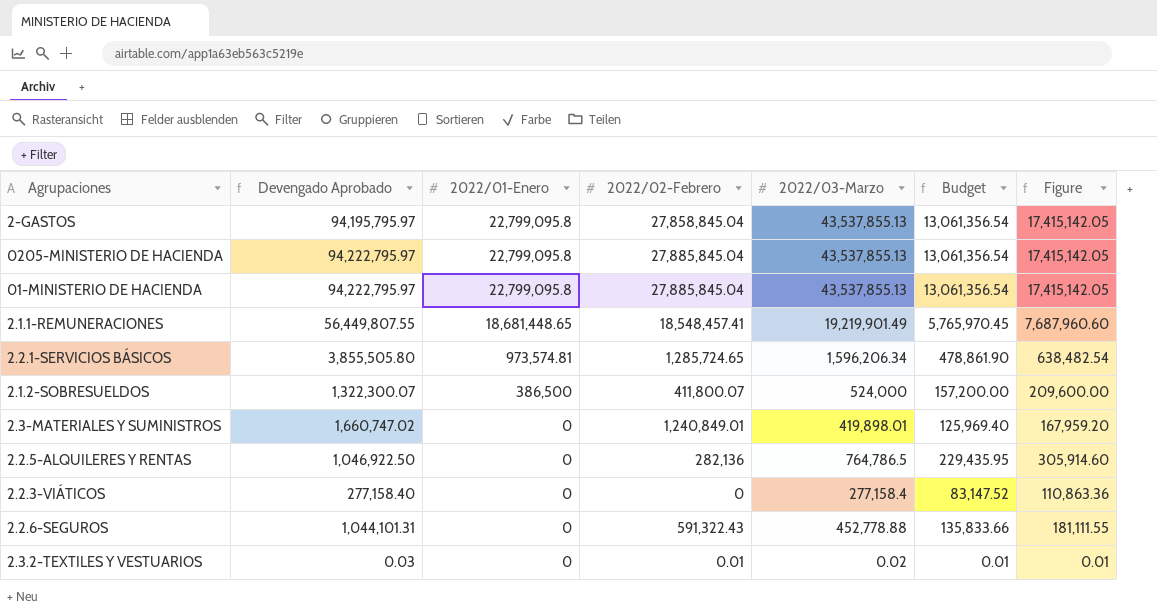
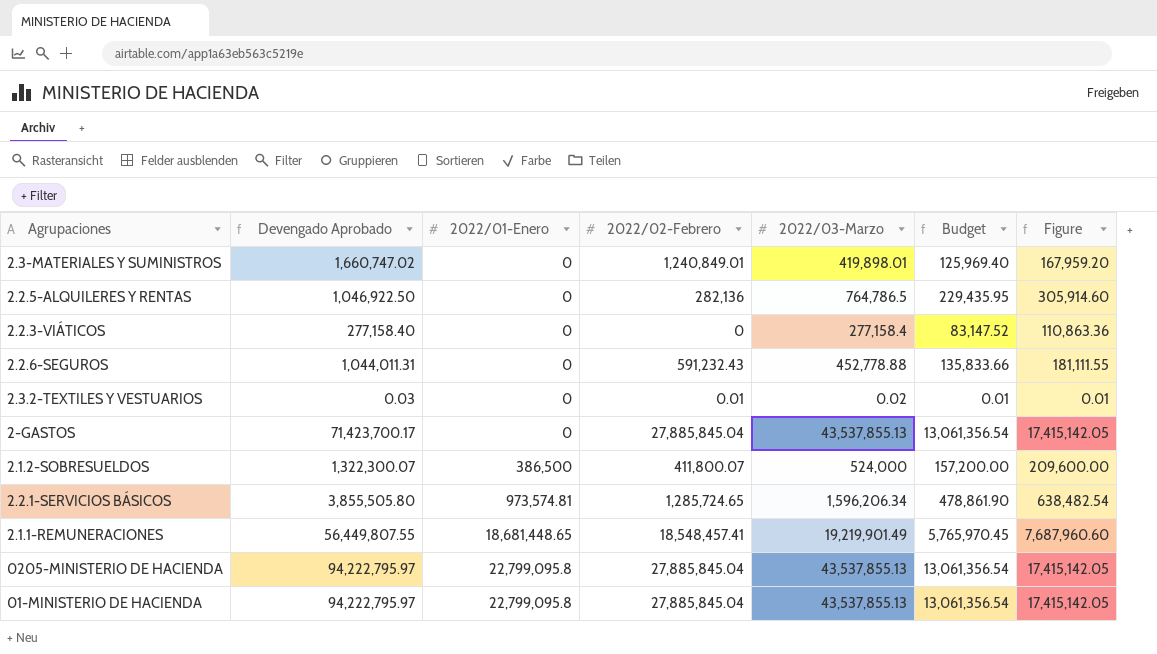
row order: 2022/01-Enero descending -> 2022/01-Enero ascending
2.2.6-SEGUROS | Devengado Aprobado: 1,044,101.31 -> 1,044,011.31
2.2.6-SEGUROS | 2022/02-Febrero: 591,322.43 -> 591,232.43
2-GASTOS | Devengado Aprobado: 94,195,795.97 -> 71,423,700.17
2-GASTOS | 2022/01-Enero: 22,799,095.8 -> 0
2-GASTOS | 2022/02-Febrero: 27,858,845.04 -> 27,885,845.04

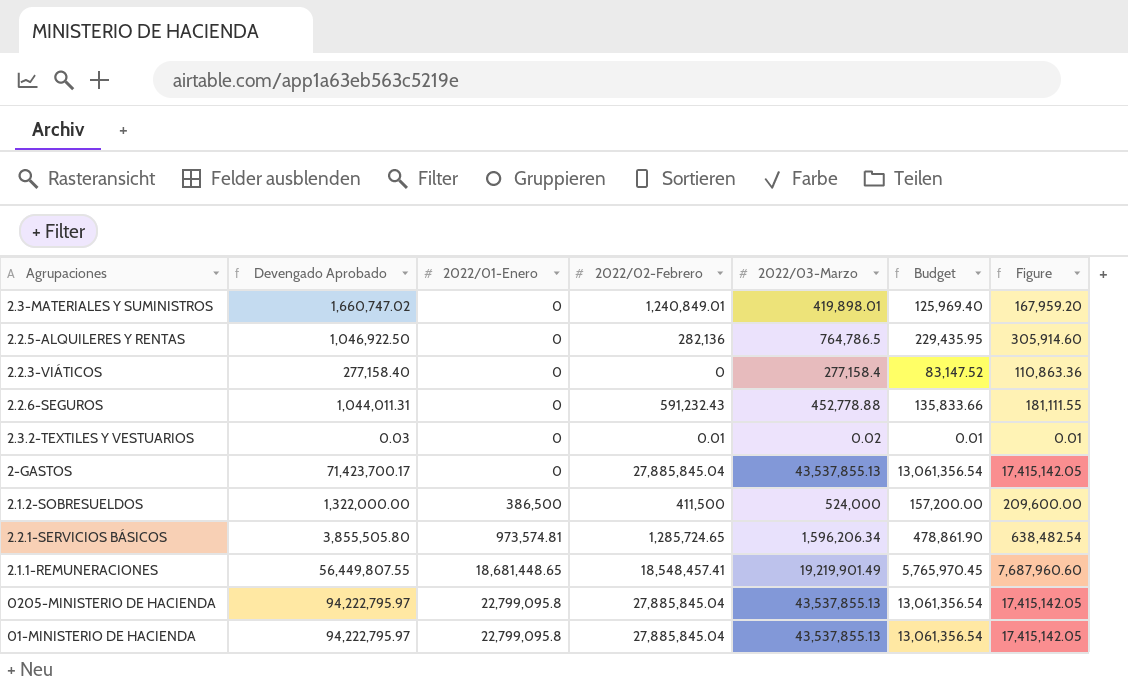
2.1.2-SOBRESUELDOS | Devengado Aprobado: 1,322,300.07 -> 1,322,000.00
2.1.2-SOBRESUELDOS | 2022/02-Febrero: 411,800.07 -> 411,500

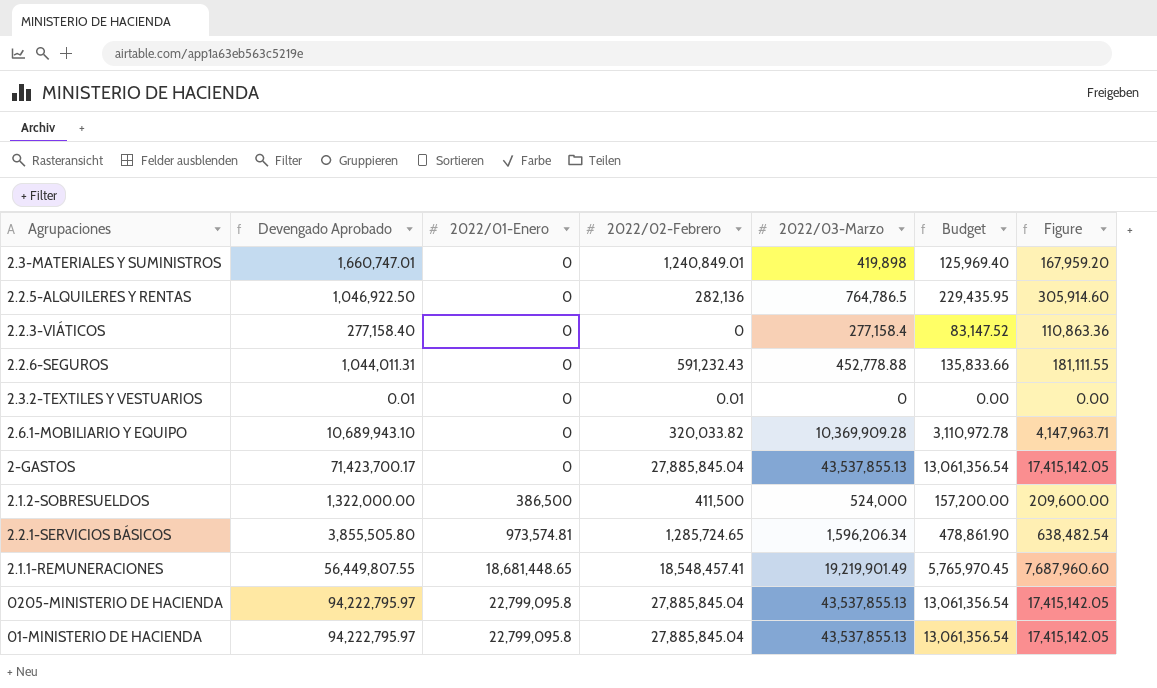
2.3-MATERIALES Y SUMINISTROS | Devengado Aprobado: 1,660,747.02 -> 1,660,747.01
2.3-MATERIALES Y SUMINISTROS | 2022/03-Marzo: 419,898.01 -> 419,898
2.3.2-TEXTILES Y VESTUARIOS | Devengado Aprobado: 0.03 -> 0.01
2.3.2-TEXTILES Y VESTUARIOS | 2022/03-Marzo: 0.02 -> 0
2.3.2-TEXTILES Y VESTUARIOS | Budget: 0.01 -> 0.00
2.3.2-TEXTILES Y VESTUARIOS | Figure: 0.01 -> 0.00
row 2.6.1-MOBILIARIO Y EQUIPO: none -> 10,689,943.10 | 0 | 320,033.82 | 10,369,909.28 | 3,110,972.78 | 4,147,963.71

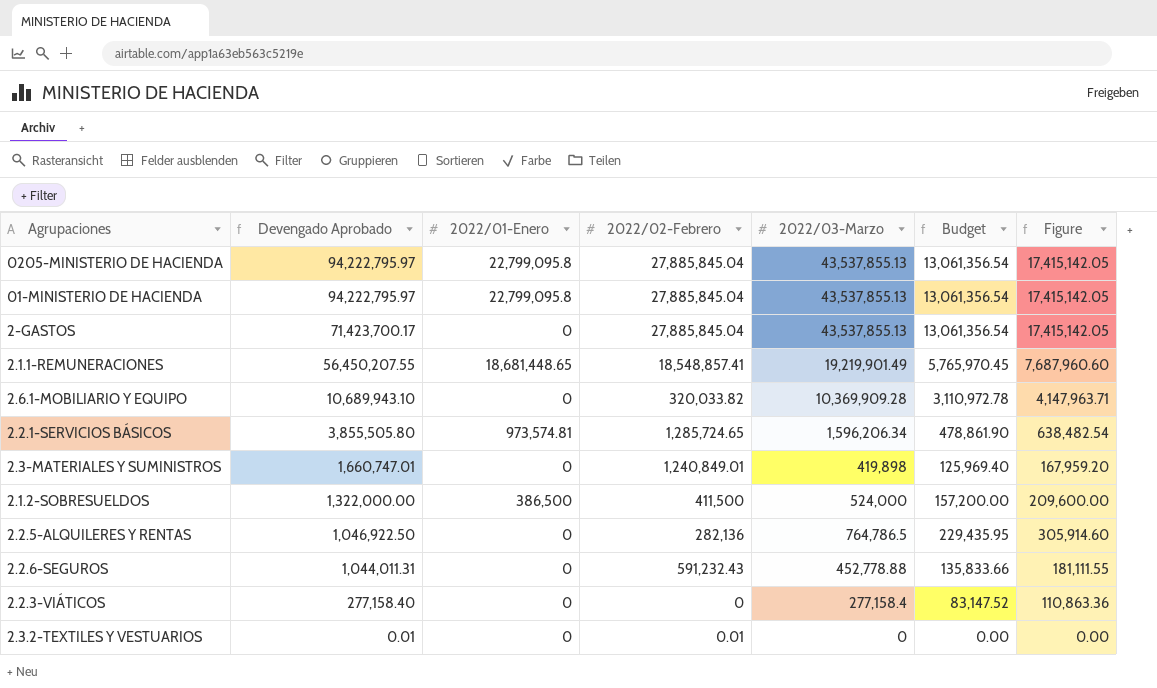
row order: 2022/01-Enero ascending -> Devengado Aprobado descending
2.1.1-REMUNERACIONES | Devengado Aprobado: 56,449,807.55 -> 56,450,207.55
2.1.1-REMUNERACIONES | 2022/02-Febrero: 18,548,457.41 -> 18,548,857.41

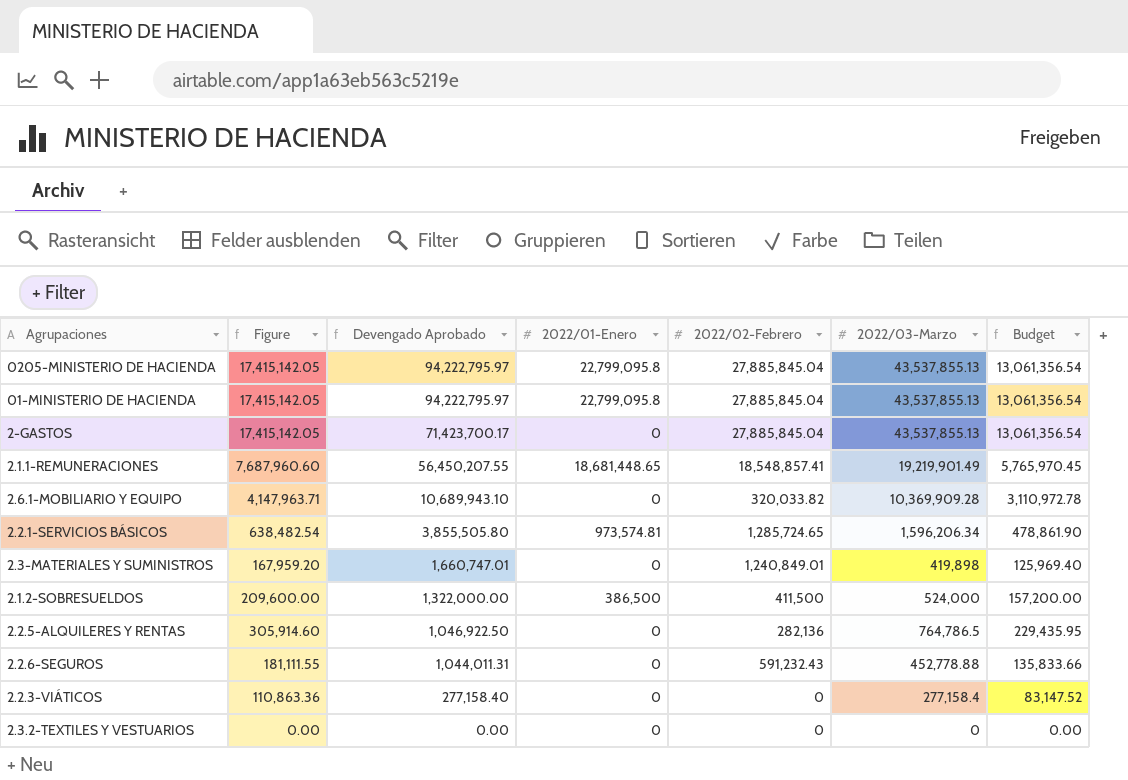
column Figure | position: 7 -> 2
2.3.2-TEXTILES Y VESTUARIOS | Devengado Aprobado: 0.01 -> 0.00
2.3.2-TEXTILES Y VESTUARIOS | 2022/02-Febrero: 0.01 -> 0

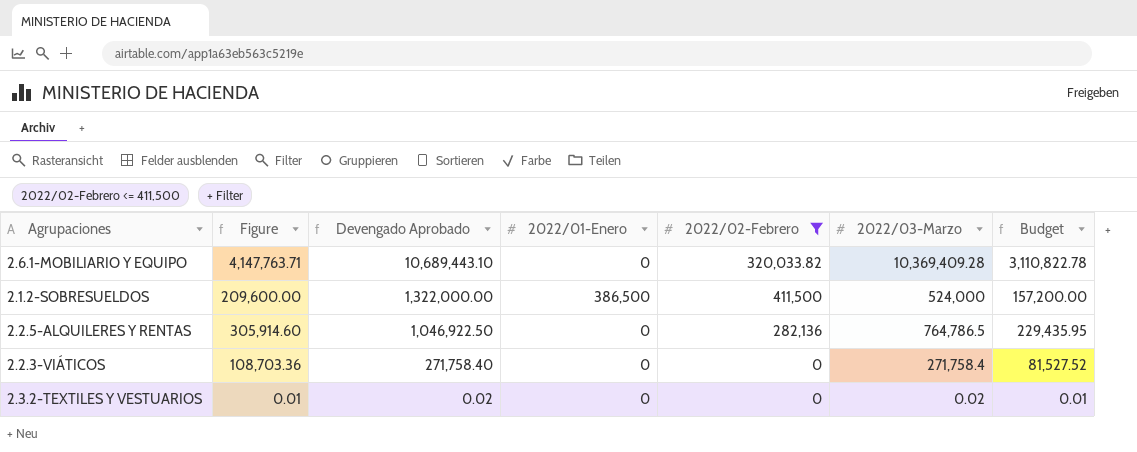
filter: none -> 2022/02-Febrero <= 411,500
2.6.1-MOBILIARIO Y EQUIPO | Figure: 4,147,963.71 -> 4,147,763.71
2.6.1-MOBILIARIO Y EQUIPO | Devengado Aprobado: 10,689,943.10 -> 10,689,443.10
2.6.1-MOBILIARIO Y EQUIPO | 2022/03-Marzo: 10,369,909.28 -> 10,369,409.28
2.6.1-MOBILIARIO Y EQUIPO | Budget: 3,110,972.78 -> 3,110,822.78
2.2.3-VIÁTICOS | Figure: 110,863.36 -> 108,703.36
2.2.3-VIÁTICOS | Devengado Aprobado: 277,158.40 -> 271,758.40
2.2.3-VIÁTICOS | 2022/03-Marzo: 277,158.4 -> 271,758.4
2.2.3-VIÁTICOS | Budget: 83,147.52 -> 81,527.52
2.3.2-TEXTILES Y VESTUARIOS | Figure: 0.00 -> 0.01
2.3.2-TEXTILES Y VESTUARIOS | Devengado Aprobado: 0.00 -> 0.02
2.3.2-TEXTILES Y VESTUARIOS | 2022/03-Marzo: 0 -> 0.02
2.3.2-TEXTILES Y VESTUARIOS | Budget: 0.00 -> 0.01

